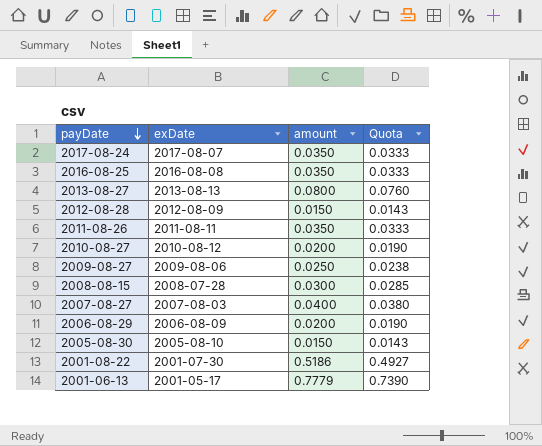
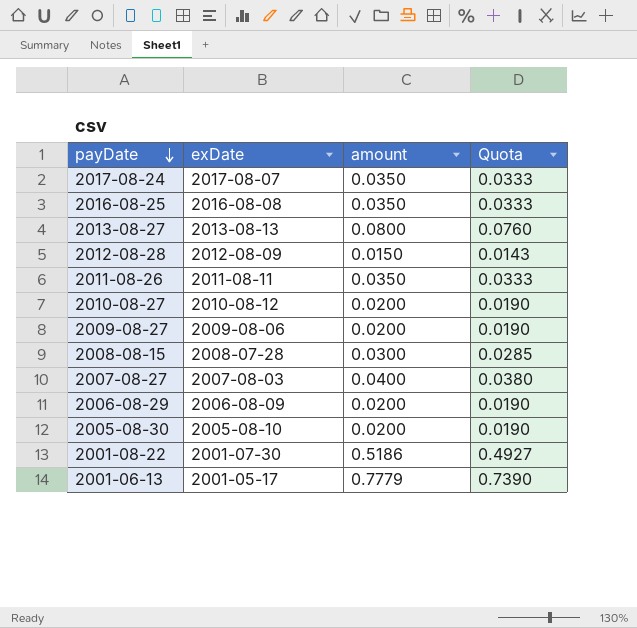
2009-08-27 | amount: 0.0250 -> 0.0200
2009-08-27 | Quota: 0.0238 -> 0.0190
2005-08-30 | amount: 0.0150 -> 0.0200
2005-08-30 | Quota: 0.0143 -> 0.0190

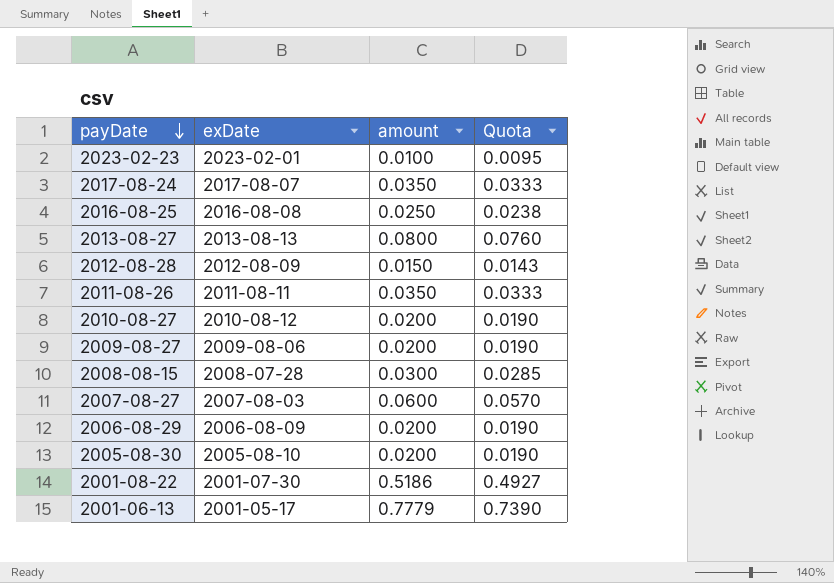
row 2023-02-23: none -> 2023-02-01 | 0.0100 | 0.0095
2016-08-25 | amount: 0.0350 -> 0.0250
2016-08-25 | Quota: 0.0333 -> 0.0238
2007-08-27 | amount: 0.0400 -> 0.0600
2007-08-27 | Quota: 0.0380 -> 0.0570

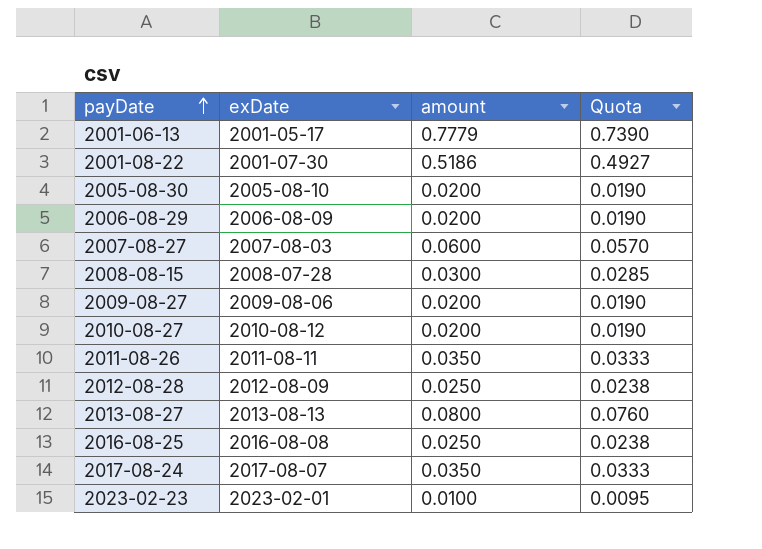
row order: payDate descending -> payDate ascending
2012-08-28 | amount: 0.0150 -> 0.0250
2012-08-28 | Quota: 0.0143 -> 0.0238

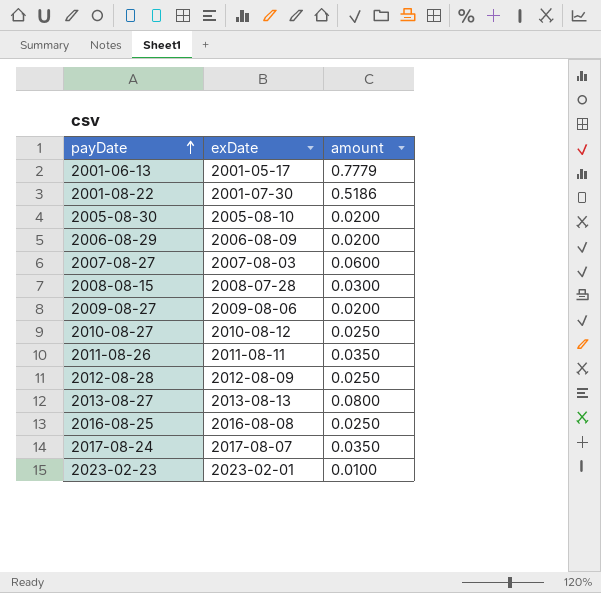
column Quota | formula: [amount] * 0.95 -> none
2010-08-27 | amount: 0.0200 -> 0.0250

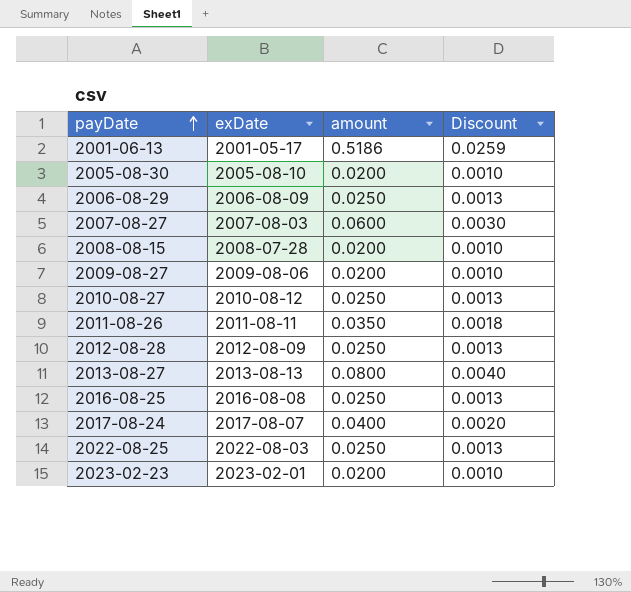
column Discount | formula: none -> [amount] * 0.05
row 2001-08-22: 2001-07-30 | 0.5186 -> none
2001-06-13 | amount: 0.7779 -> 0.5186
2006-08-29 | amount: 0.0200 -> 0.0250
2008-08-15 | amount: 0.0300 -> 0.0200
2017-08-24 | amount: 0.0350 -> 0.0400
row 2022-08-25: none -> 2022-08-03 | 0.0250 | 0.0013
2023-02-23 | amount: 0.0100 -> 0.0200

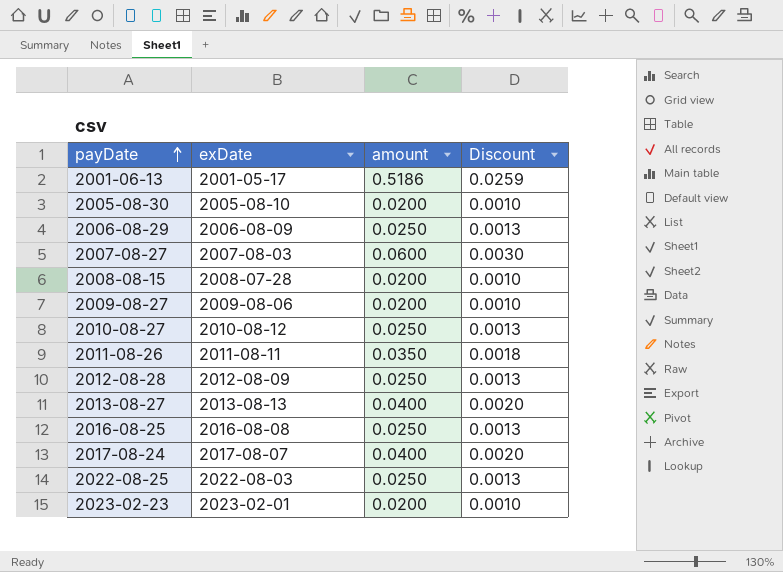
2013-08-27 | amount: 0.0800 -> 0.0400
2013-08-27 | Discount: 0.0040 -> 0.0020

